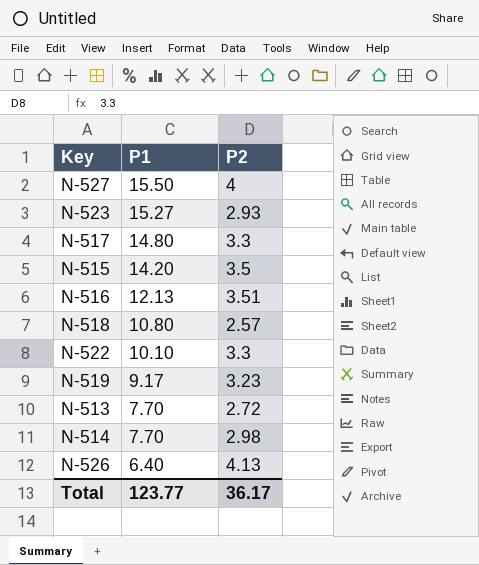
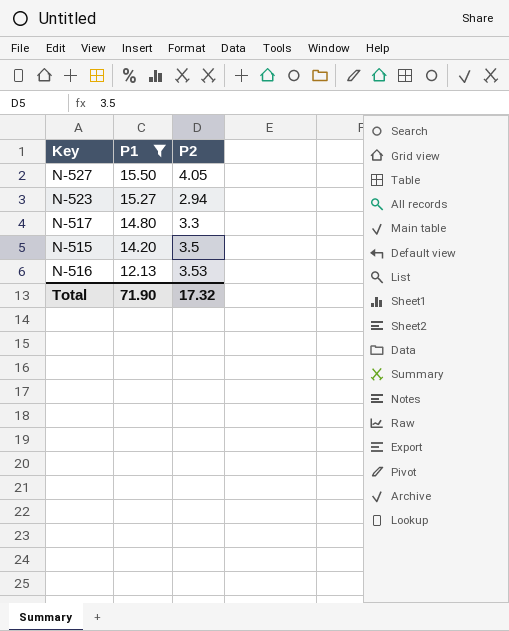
filter: none -> P1 >= 12.13
N-527 | P2: 4 -> 4.05
N-523 | P2: 2.93 -> 2.94
N-516 | P2: 3.51 -> 3.53
Total | P1: 123.77 -> 71.90
Total | P2: 36.17 -> 17.32

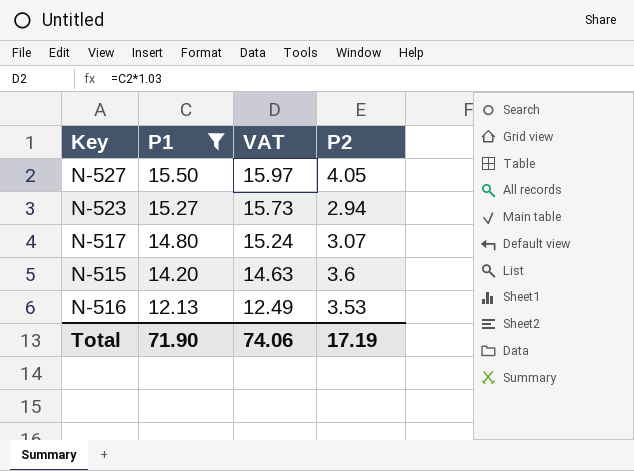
column VAT | formula: none -> [P1] * 1.03
N-517 | P2: 3.3 -> 3.07
N-515 | P2: 3.5 -> 3.6
Total | P2: 17.32 -> 17.19

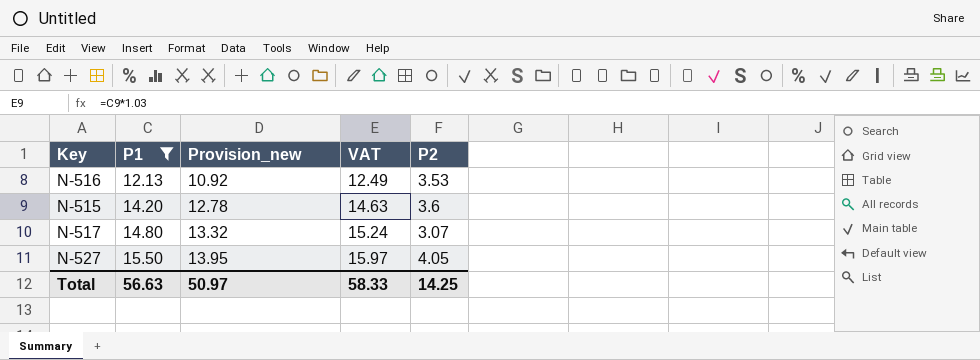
row order: P1 descending -> P1 ascending
column Provision_new | formula: none -> [P1] * 0.9
row N-523: 15.27 | 15.73 | 2.94 -> none
Total | P1: 71.90 -> 56.63
Total | VAT: 74.06 -> 58.33
Total | P2: 17.19 -> 14.25

